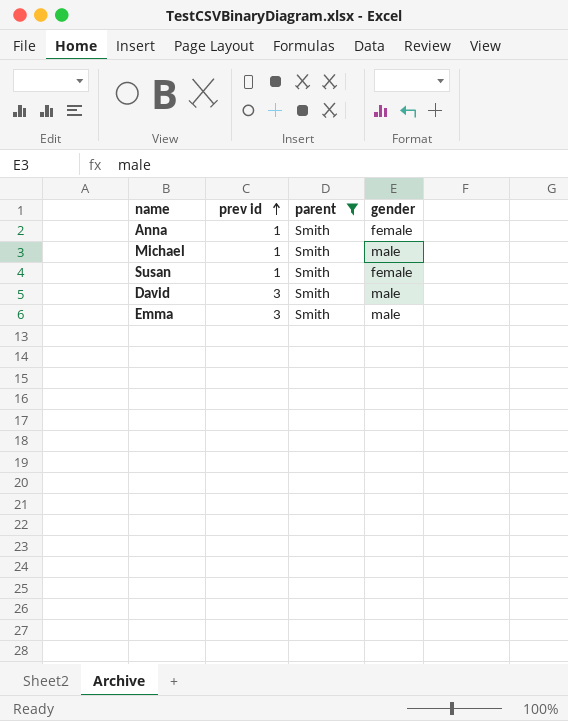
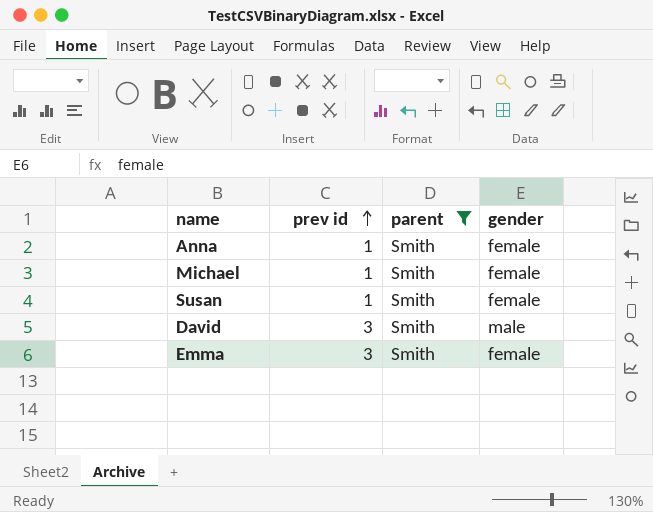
Michael | gender: male -> female
Emma | gender: male -> female

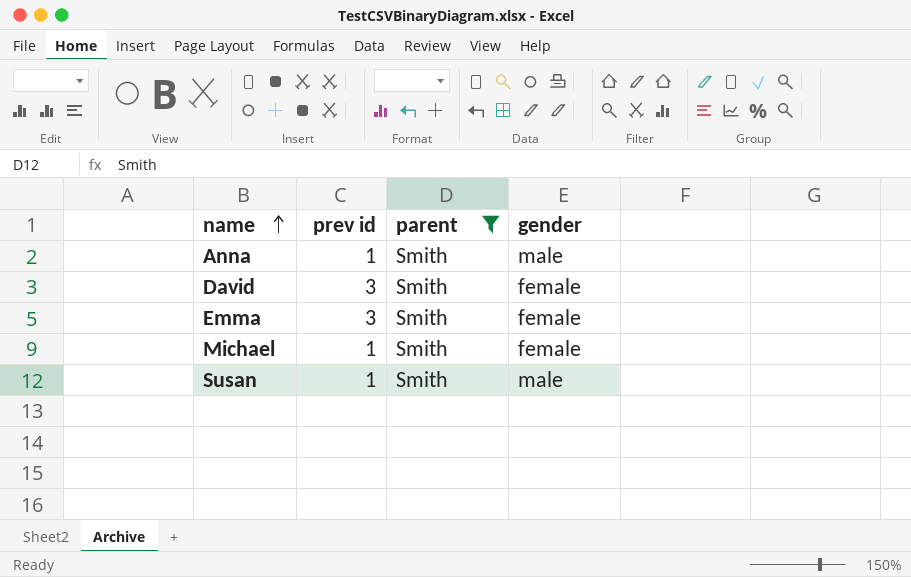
row order: prev id ascending -> name ascending
Anna | gender: female -> male
David | gender: male -> female
Susan | gender: female -> male

